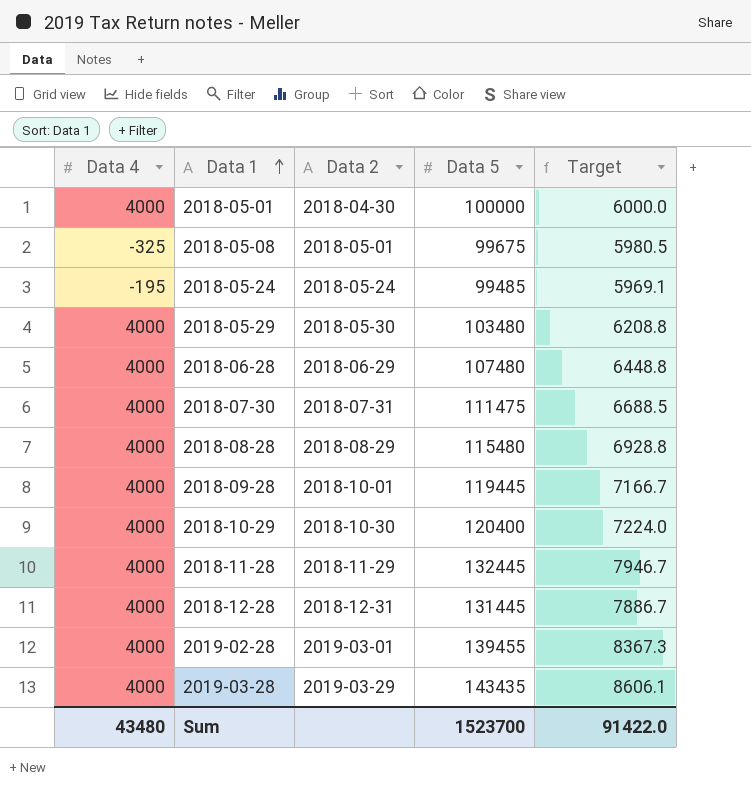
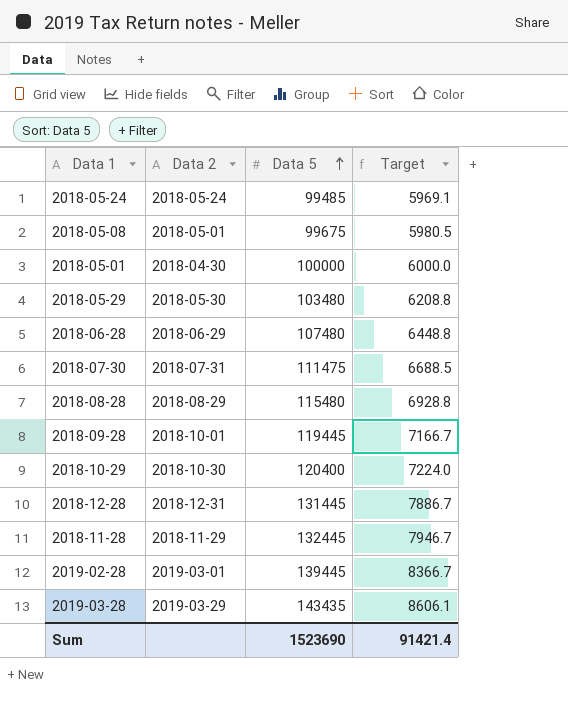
row order: Data 1 ascending -> Data 5 ascending
column Data 4 | position: 1 -> none
2019-02-28 | Data 5: 139455 -> 139445
2019-02-28 | Target: 8367.3 -> 8366.7
Sum | Data 5: 1523700 -> 1523690
Sum | Target: 91422.0 -> 91421.4

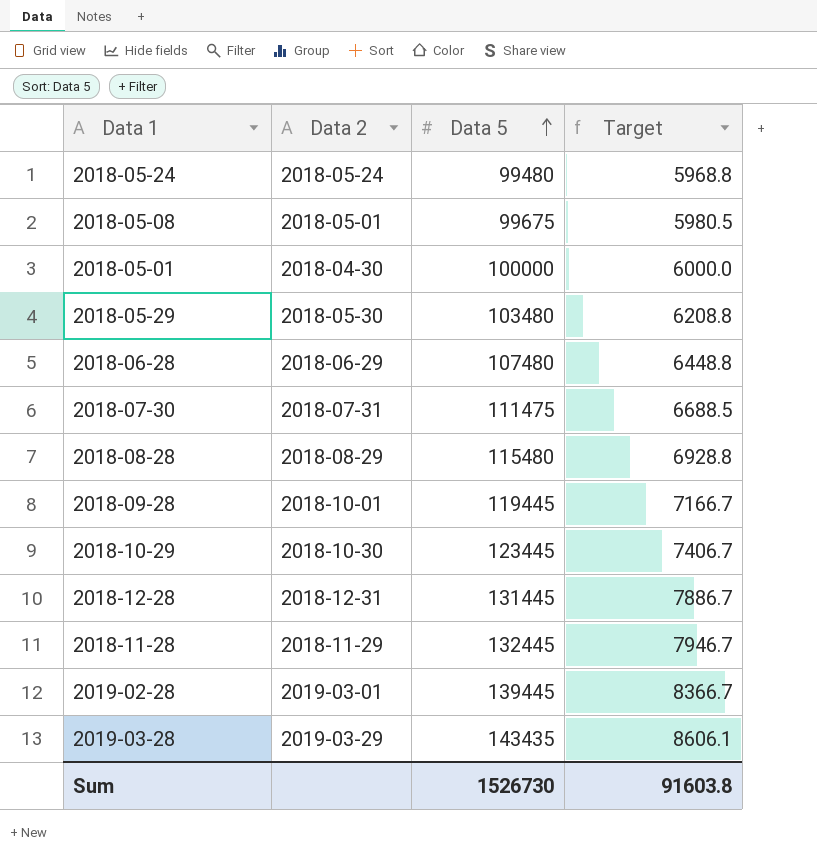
2018-05-24 | Data 5: 99485 -> 99480
2018-05-24 | Target: 5969.1 -> 5968.8
2018-10-29 | Data 5: 120400 -> 123445
2018-10-29 | Target: 7224.0 -> 7406.7
Sum | Data 5: 1523690 -> 1526730
Sum | Target: 91421.4 -> 91603.8

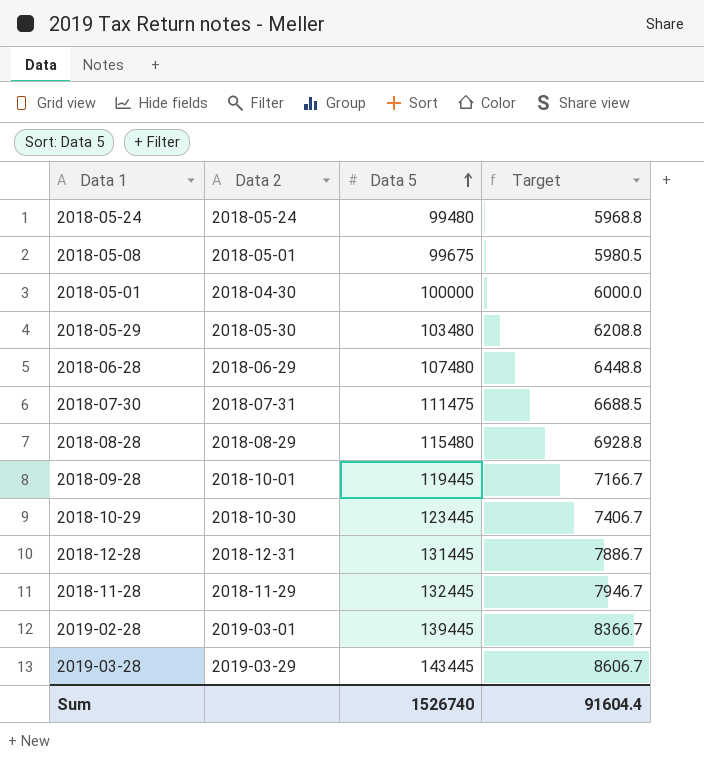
2019-03-28 | Data 5: 143435 -> 143445
2019-03-28 | Target: 8606.1 -> 8606.7
Sum | Data 5: 1526730 -> 1526740
Sum | Target: 91603.8 -> 91604.4

